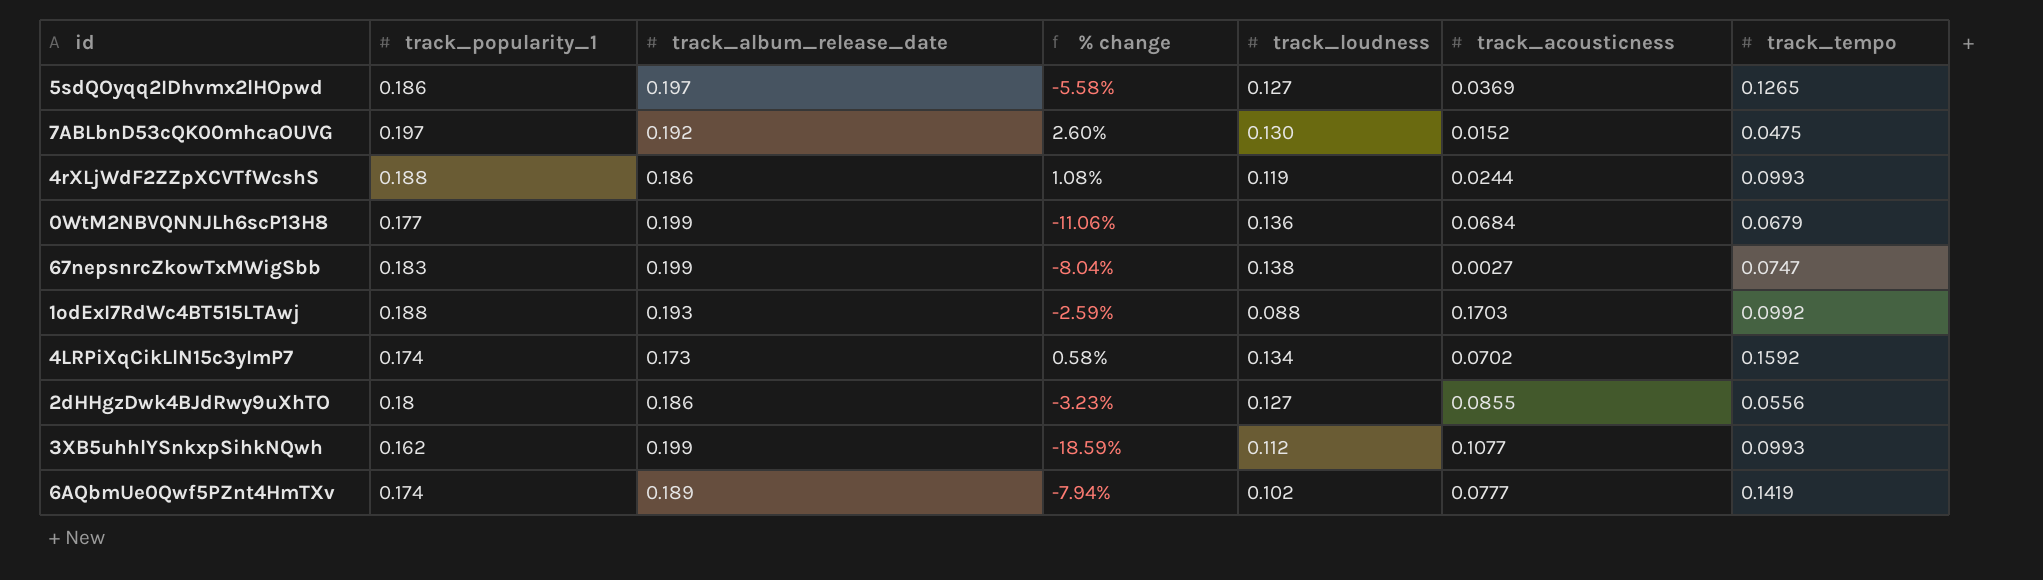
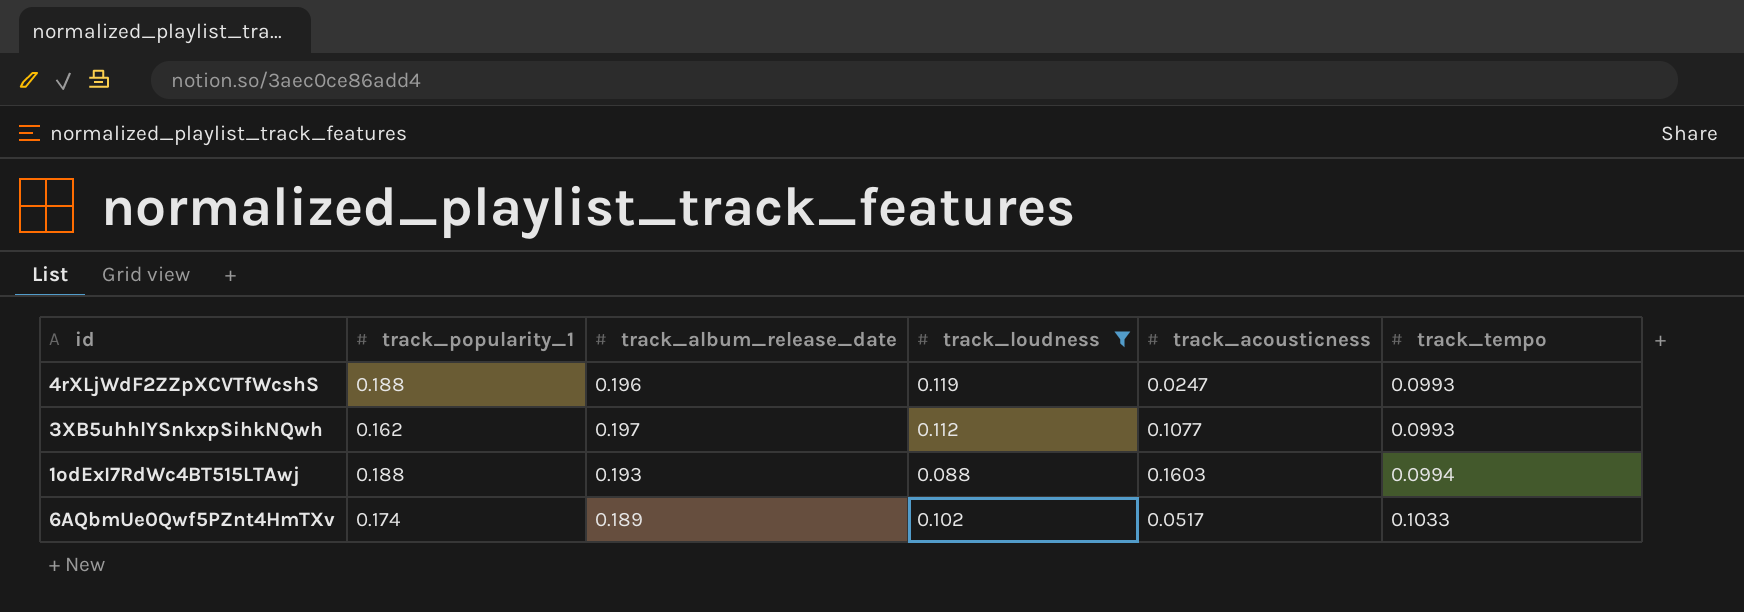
filter: none -> track_loudness <= 0.119
row order: none -> track_tempo ascending
column % change | formula: ([track_popularity_1] - [track_album_release_date]) / [track_album_release_date] -> none
4rXLjWdF2ZZpXCVTfWcshS | track_album_release_date: 0.186 -> 0.196
4rXLjWdF2ZZpXCVTfWcshS | track_acousticness: 0.0244 -> 0.0247
3XB5uhhlYSnkxpSihkNQwh | track_album_release_date: 0.199 -> 0.197
1odExI7RdWc4BT515LTAwj | track_acousticness: 0.1703 -> 0.1603
1odExI7RdWc4BT515LTAwj | track_tempo: 0.0992 -> 0.0994
6AQbmUe0Qwf5PZnt4HmTXv | track_acousticness: 0.0777 -> 0.0517
6AQbmUe0Qwf5PZnt4HmTXv | track_tempo: 0.1419 -> 0.1033

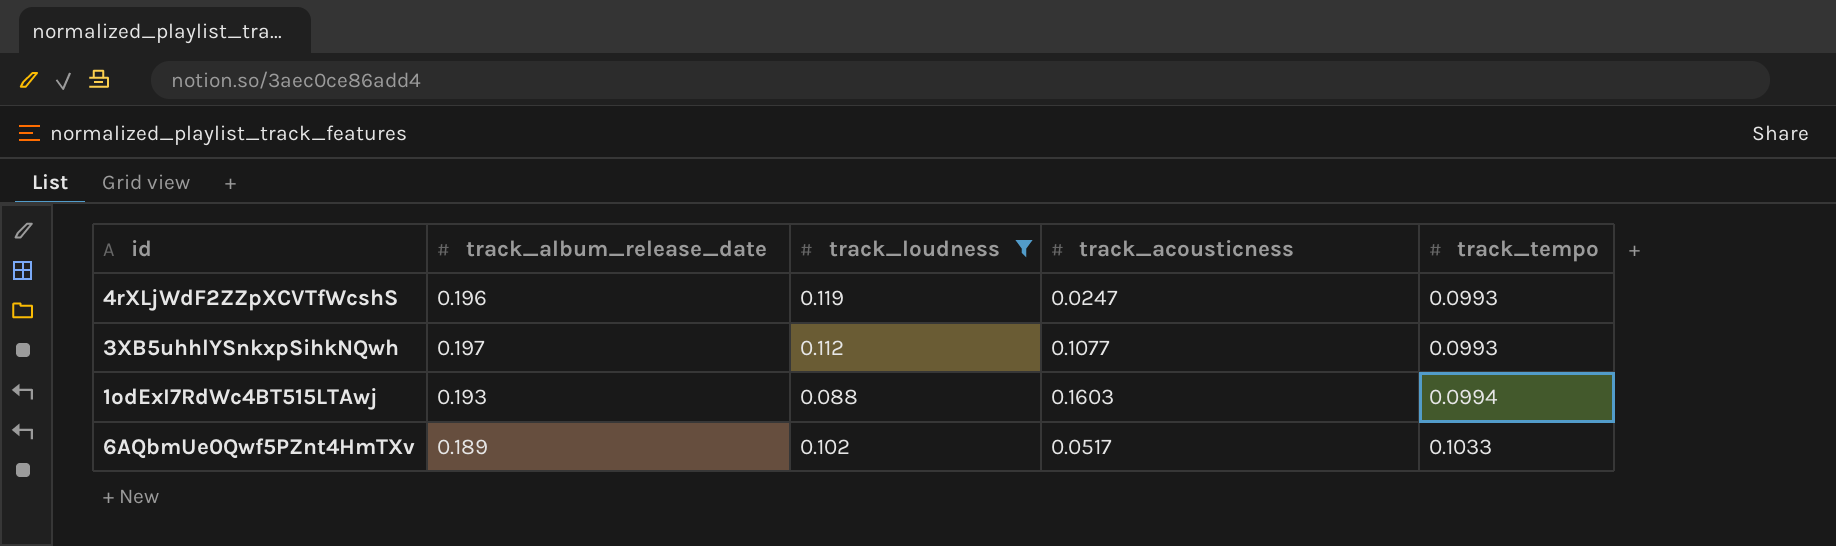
column track_popularity_1 | position: 2 -> none

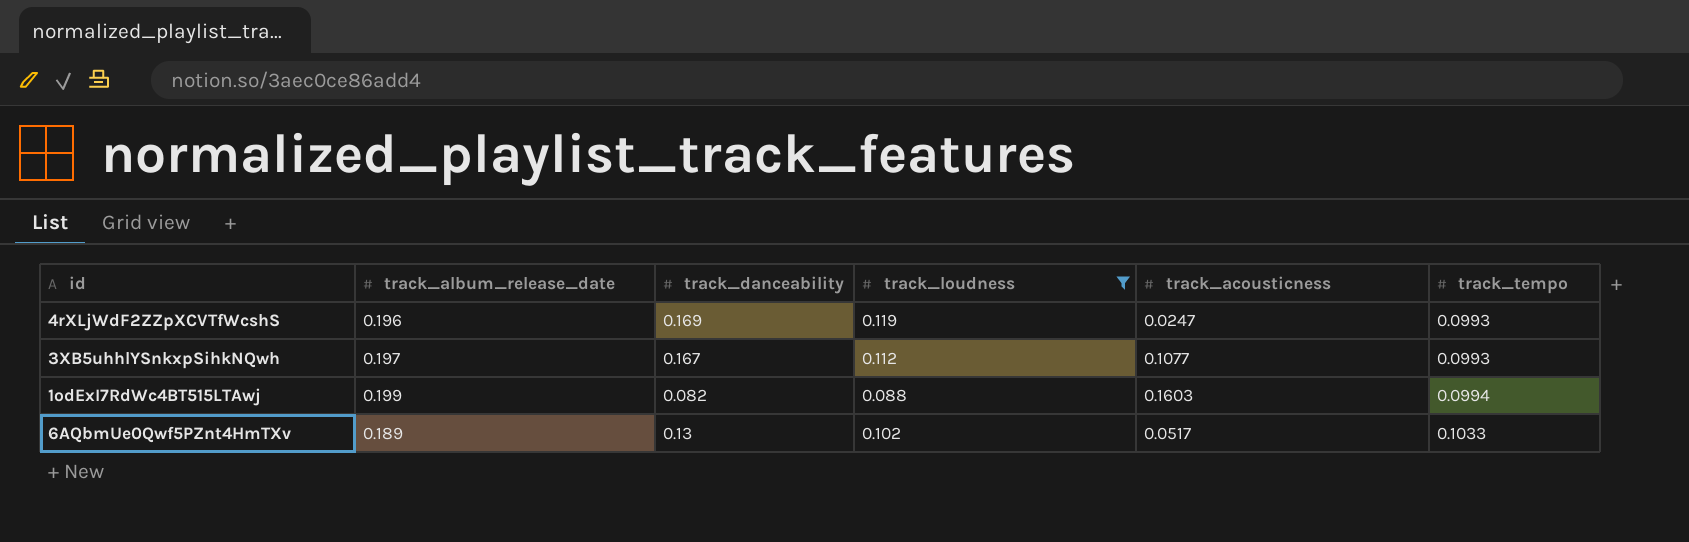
column track_danceability | position: none -> 3
1odExI7RdWc4BT515LTAwj | track_album_release_date: 0.193 -> 0.199

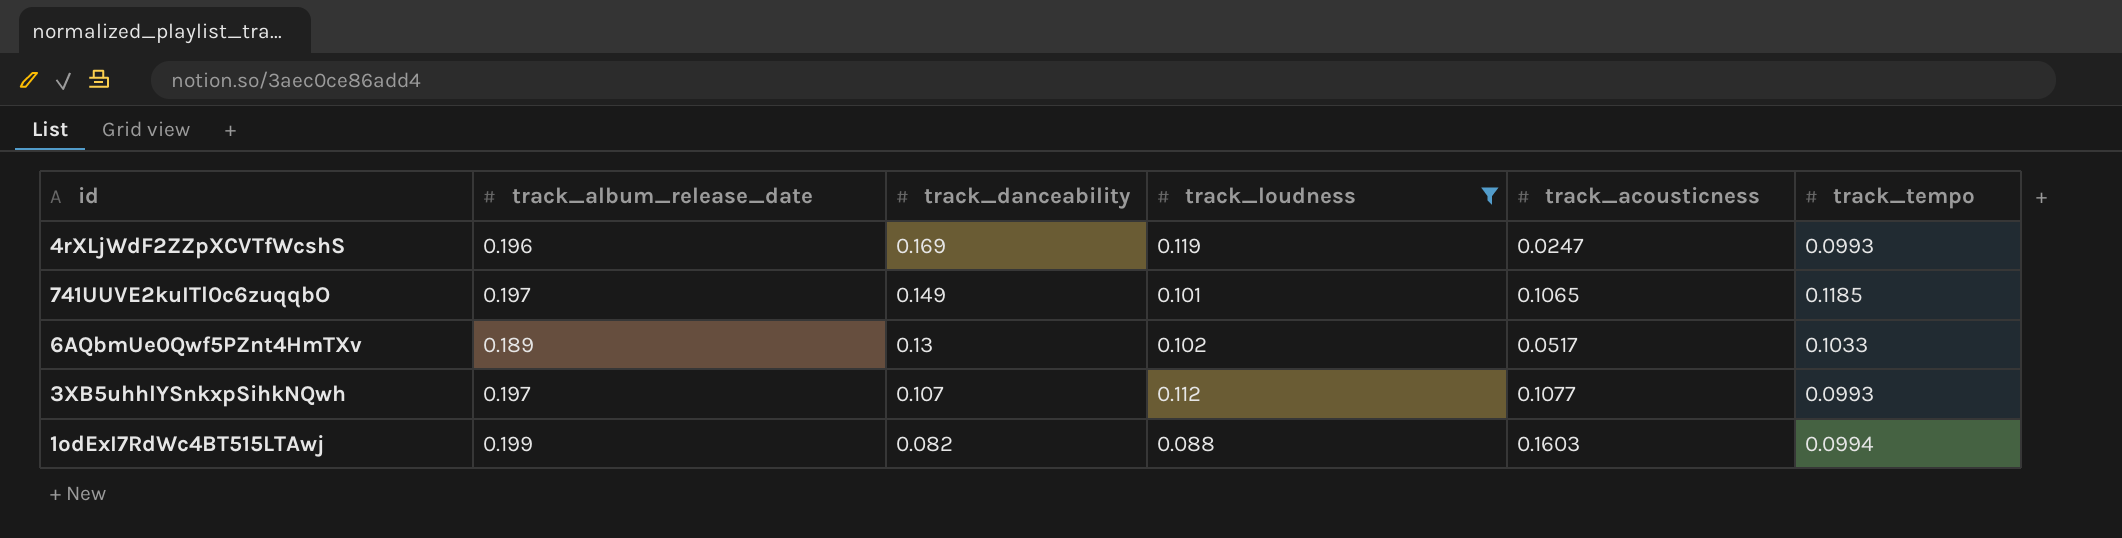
row order: track_tempo ascending -> track_danceability descending
row 741UUVE2kuITl0c6zuqqbO: none -> 0.197 | 0.149 | 0.101 | 0.1065 | 0.1185
3XB5uhhlYSnkxpSihkNQwh | track_danceability: 0.167 -> 0.107

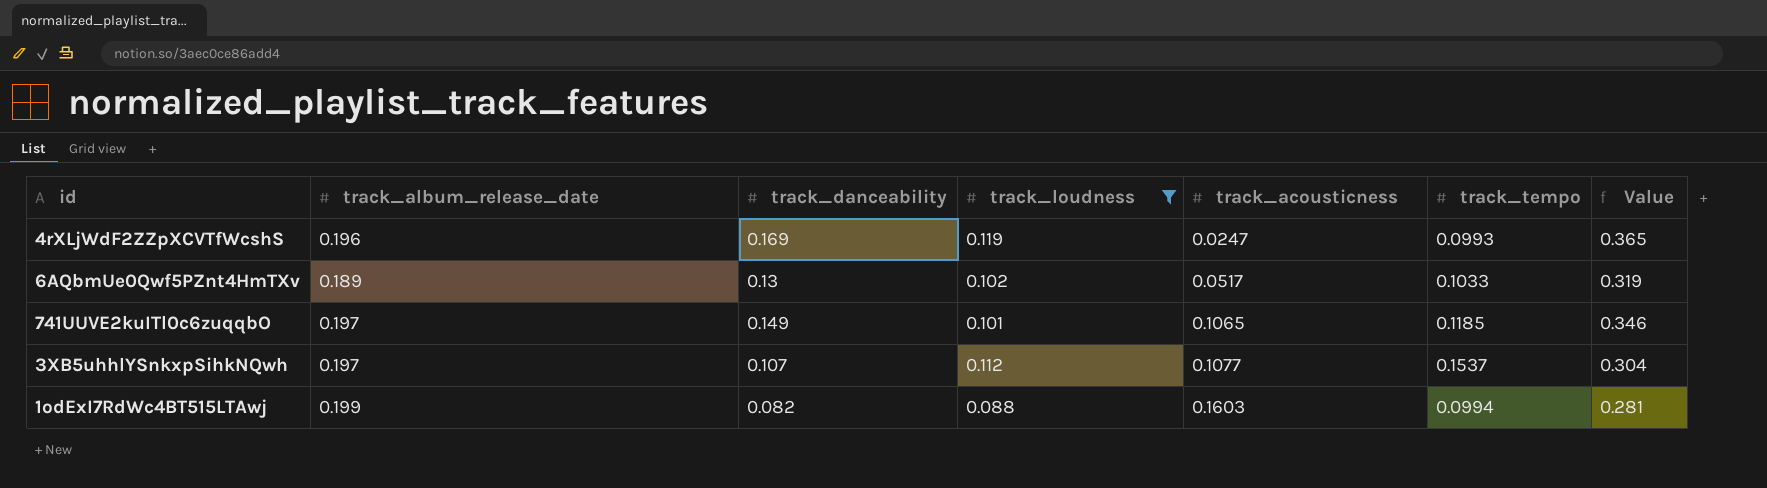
row order: track_danceability descending -> track_acousticness ascending
column Value | formula: none -> [track_album_release_date] + [track_danceability]
3XB5uhhlYSnkxpSihkNQwh | track_tempo: 0.0993 -> 0.1537

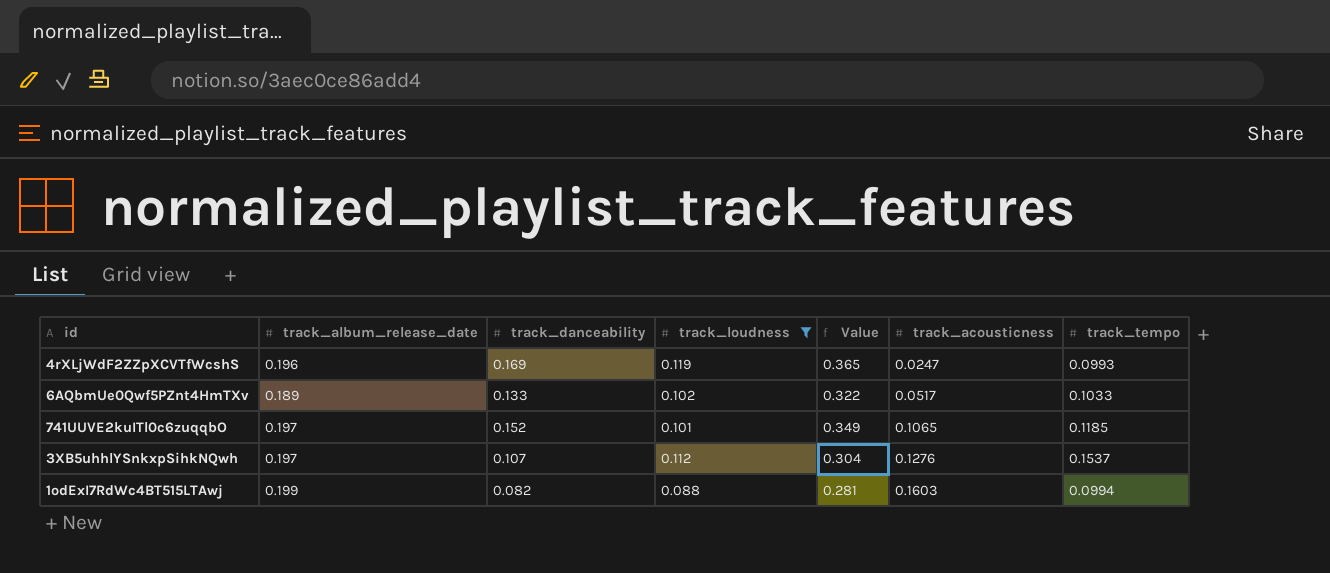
column Value | position: 7 -> 5
6AQbmUe0Qwf5PZnt4HmTXv | track_danceability: 0.13 -> 0.133
6AQbmUe0Qwf5PZnt4HmTXv | Value: 0.319 -> 0.322
741UUVE2kuITl0c6zuqqbO | track_danceability: 0.149 -> 0.152
741UUVE2kuITl0c6zuqqbO | Value: 0.346 -> 0.349
3XB5uhhlYSnkxpSihkNQwh | track_acousticness: 0.1077 -> 0.1276

